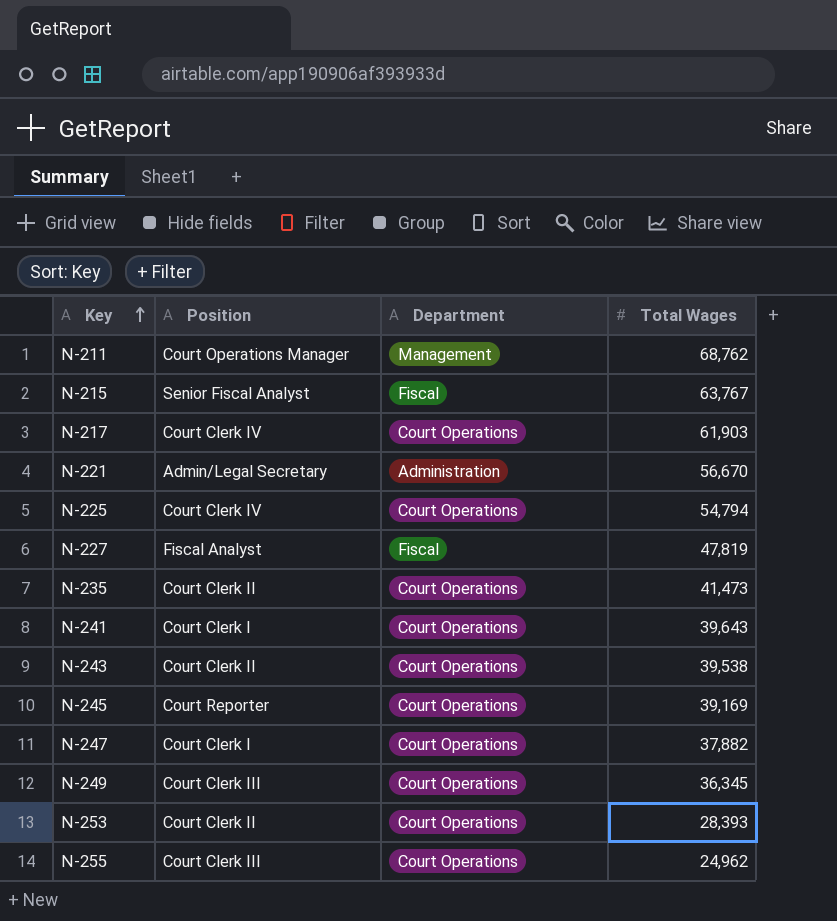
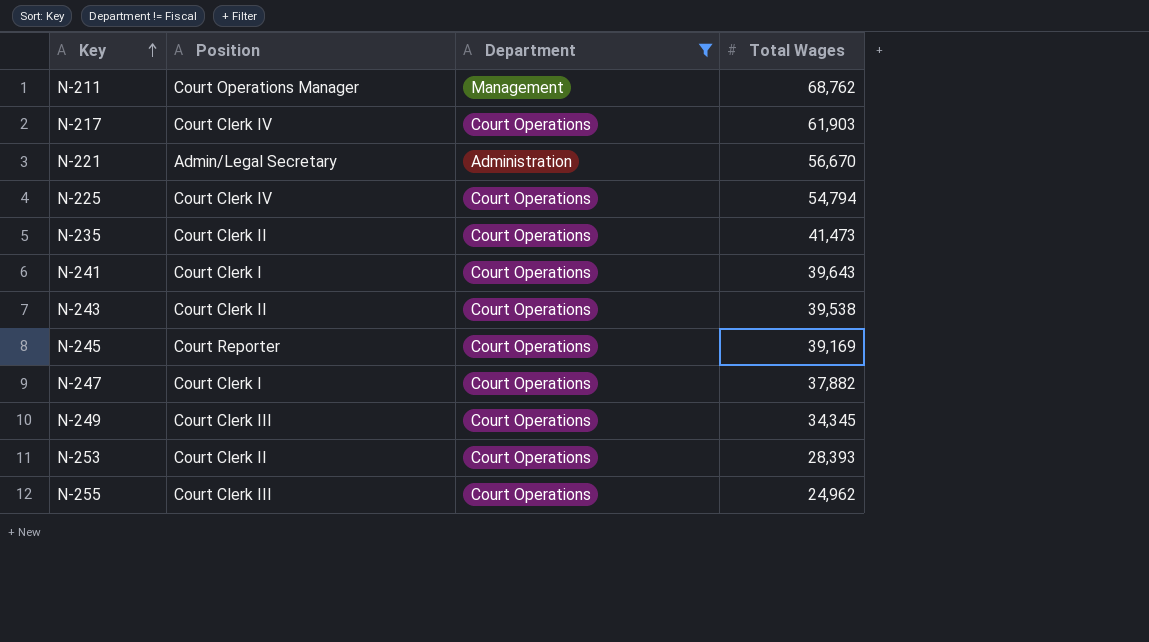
filter: none -> Department != Fiscal
N-249 | Total Wages: 36,345 -> 34,345

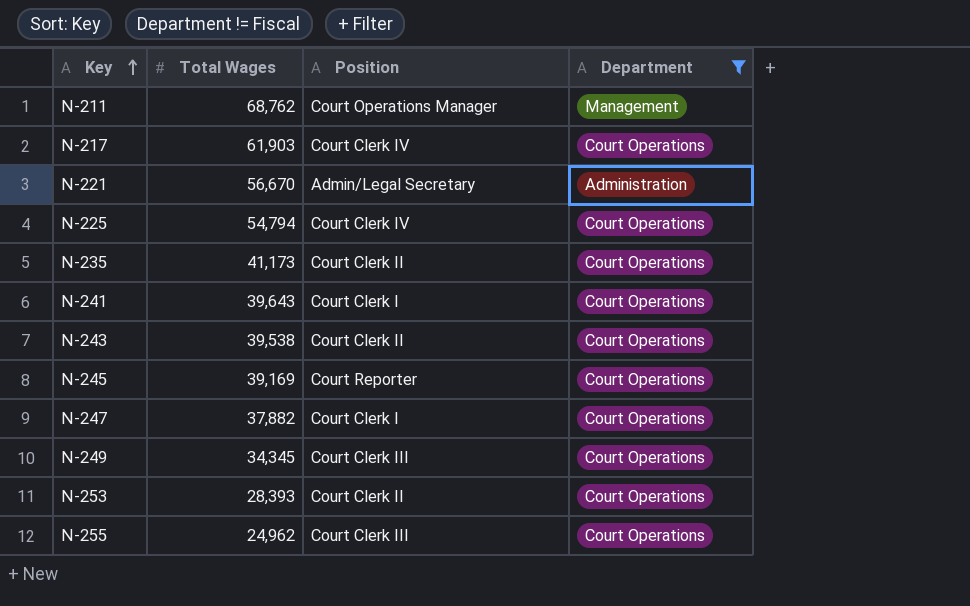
column Total Wages | position: 4 -> 2
N-235 | Total Wages: 41,473 -> 41,173

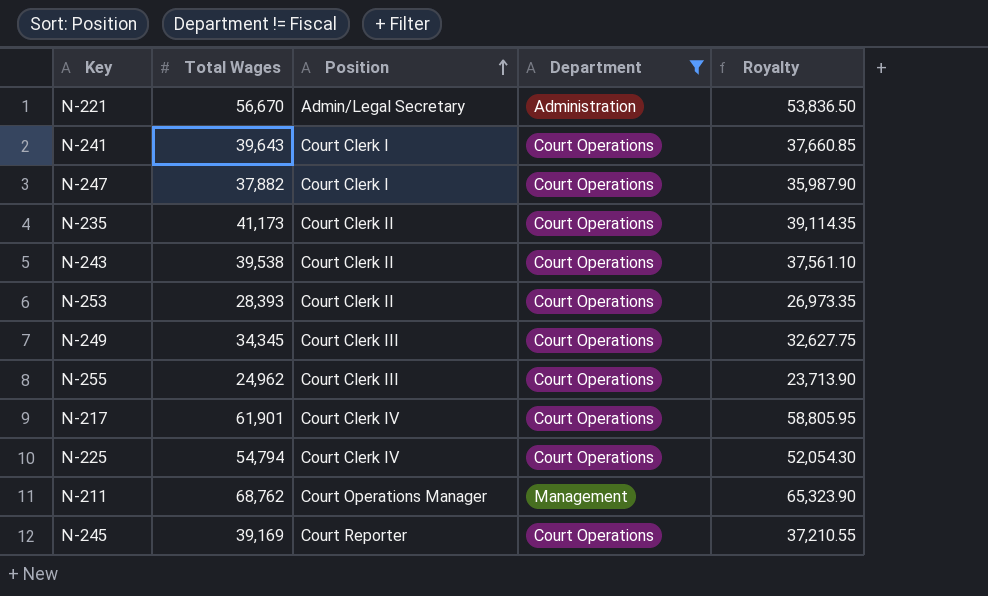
row order: Key ascending -> Position ascending
column Royalty | formula: none -> [Total Wages] * 0.95
N-217 | Total Wages: 61,903 -> 61,901

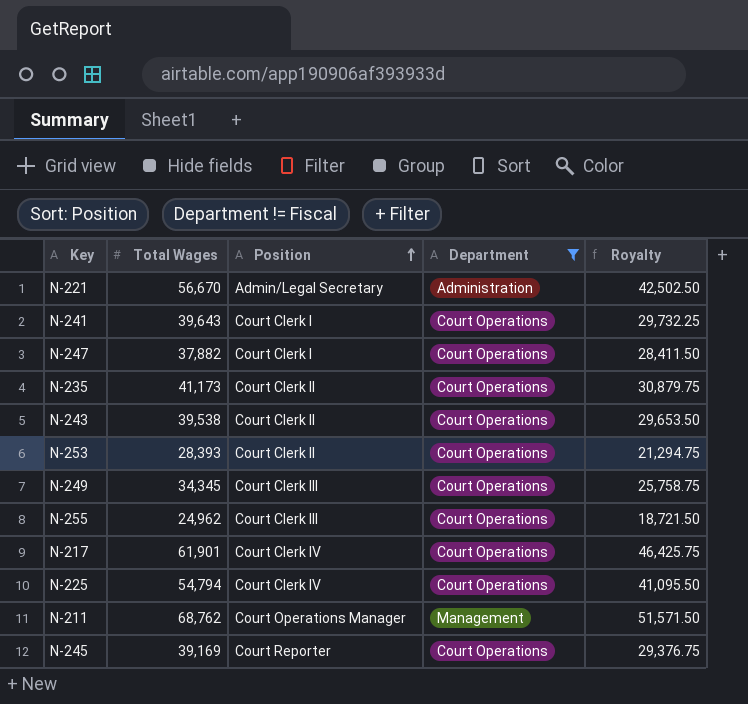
column Royalty | formula: [Total Wages] * 0.95 -> [Total Wages] * 0.75

